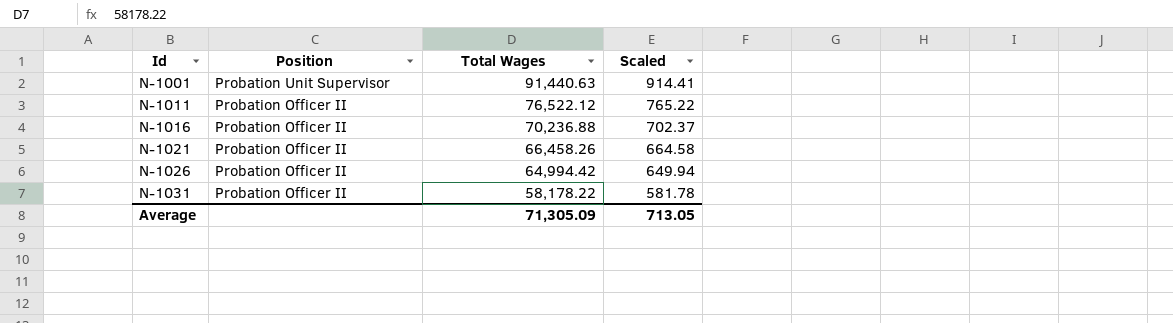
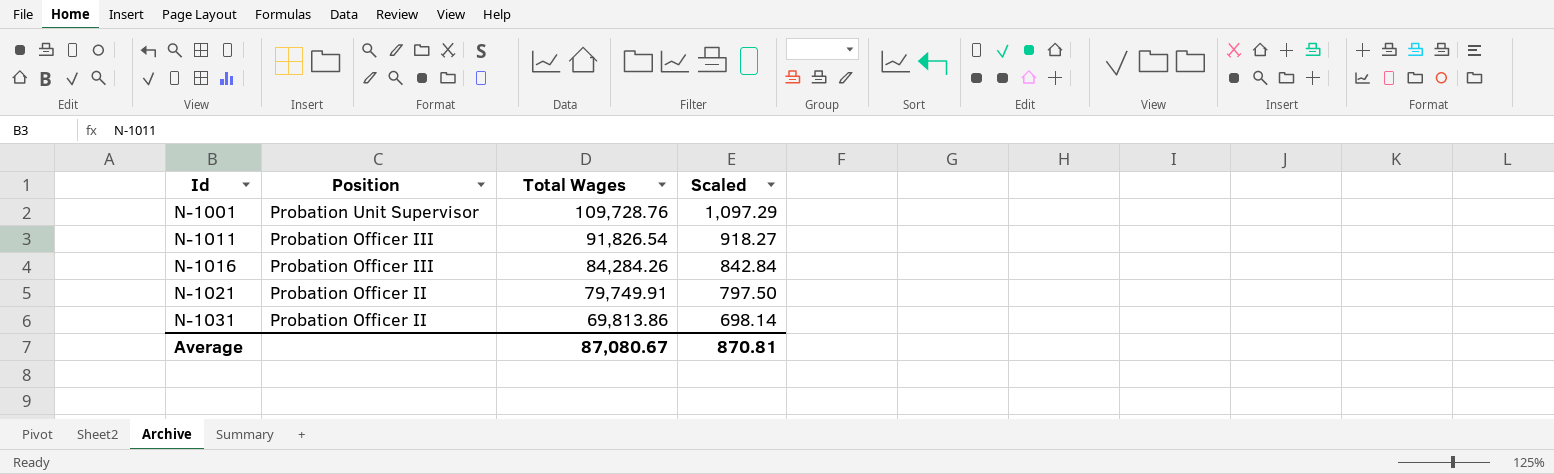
row N-1026: Probation Officer II | 64,994.42 | 649.94 -> none
N-1001 | Total Wages: 91,440.63 -> 109,728.76
N-1001 | Scaled: 914.41 -> 1,097.29
N-1011 | Position: Probation Officer II -> Probation Officer III
N-1011 | Total Wages: 76,522.12 -> 91,826.54
N-1011 | Scaled: 765.22 -> 918.27
N-1016 | Position: Probation Officer II -> Probation Officer III
N-1016 | Total Wages: 70,236.88 -> 84,284.26
N-1016 | Scaled: 702.37 -> 842.84
N-1021 | Total Wages: 66,458.26 -> 79,749.91
N-1021 | Scaled: 664.58 -> 797.50
N-1031 | Total Wages: 58,178.22 -> 69,813.86
N-1031 | Scaled: 581.78 -> 698.14
Average | Total Wages: 71,305.09 -> 87,080.67
Average | Scaled: 713.05 -> 870.81

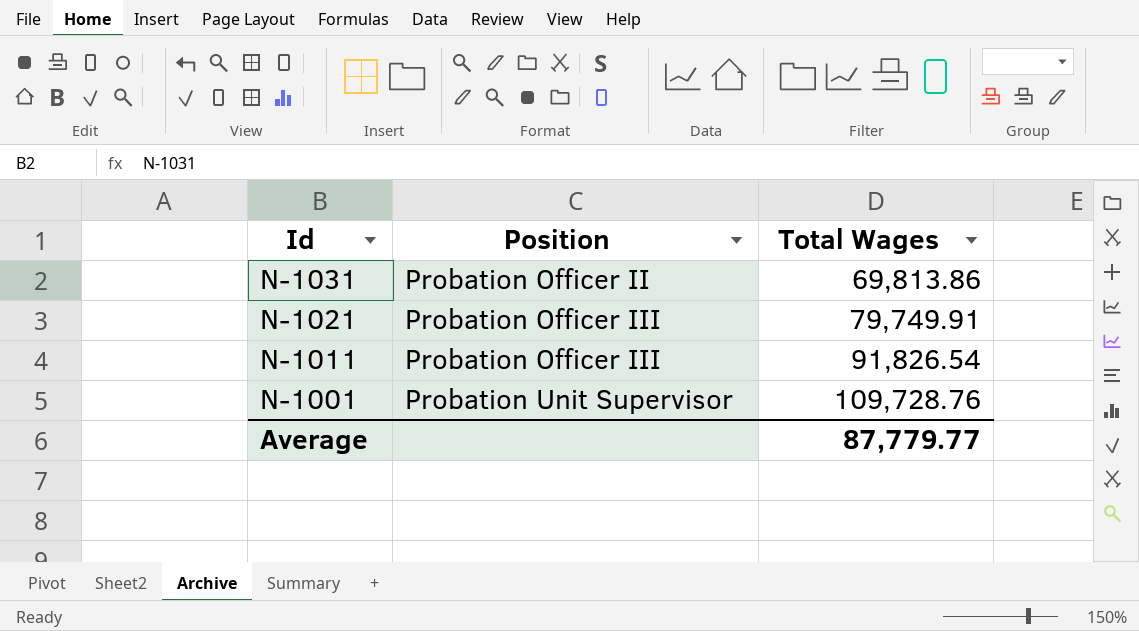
row order: Id ascending -> Id descending
column Scaled | formula: [Total Wages] * 0.01 -> none
row N-1016: Probation Officer III | 84,284.26 | 842.84 -> none
N-1021 | Position: Probation Officer II -> Probation Officer III
Average | Total Wages: 87,080.67 -> 87,779.77

